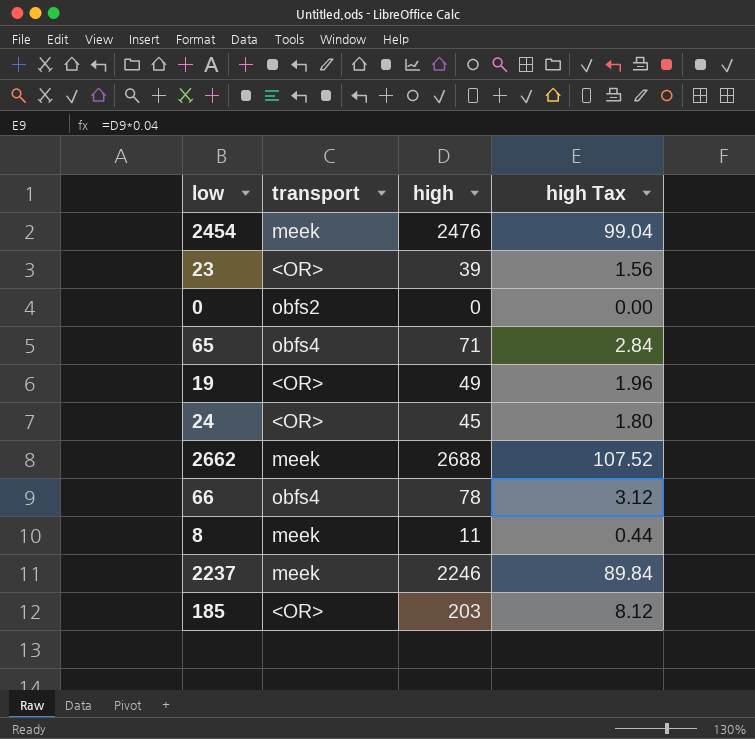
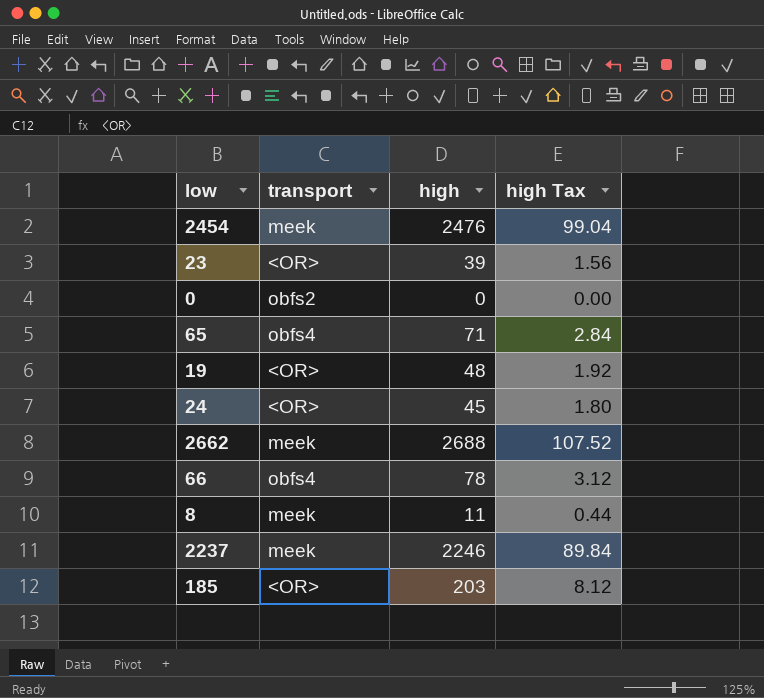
19 | high: 49 -> 48
19 | high Tax: 1.96 -> 1.92

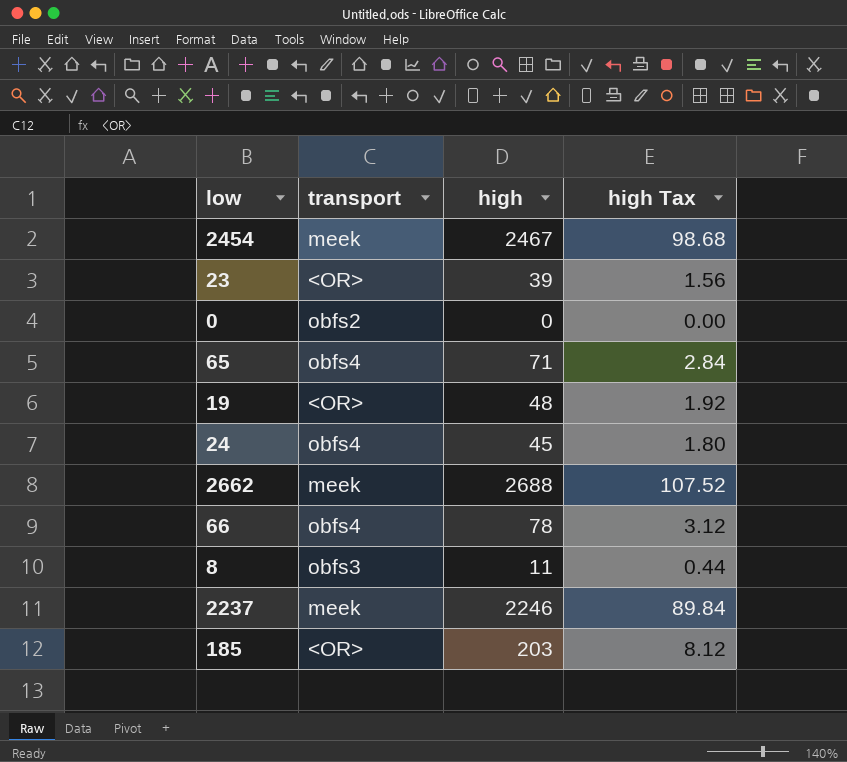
2454 | high: 2476 -> 2467
2454 | high Tax: 99.04 -> 98.68
24 | transport: <OR> -> obfs4
8 | transport: meek -> obfs3

